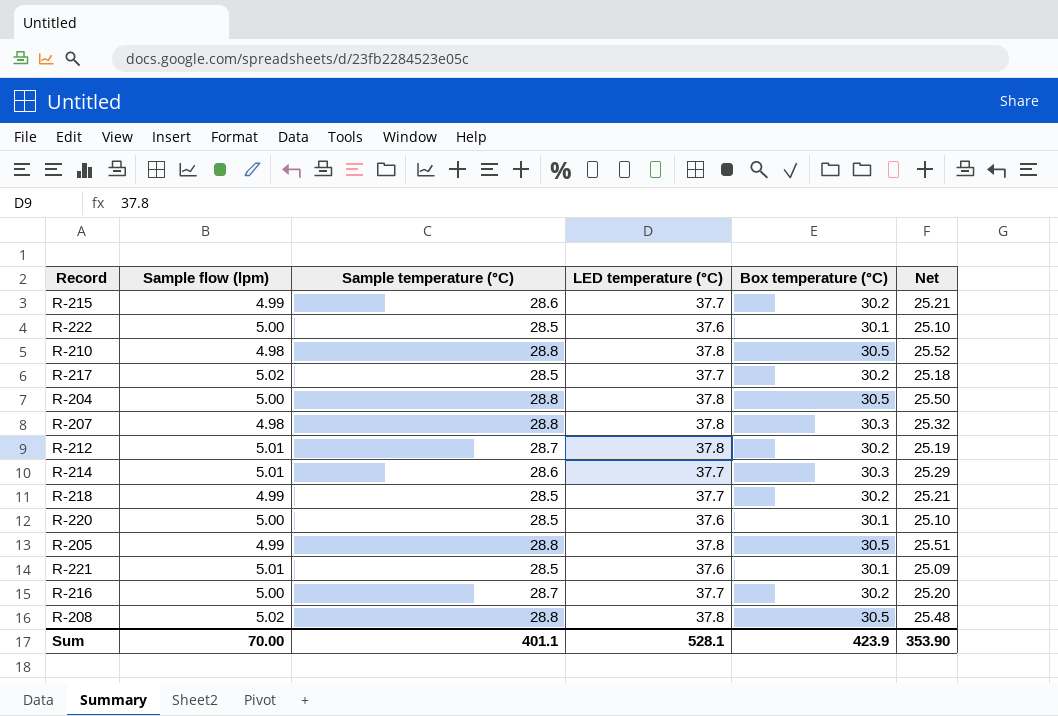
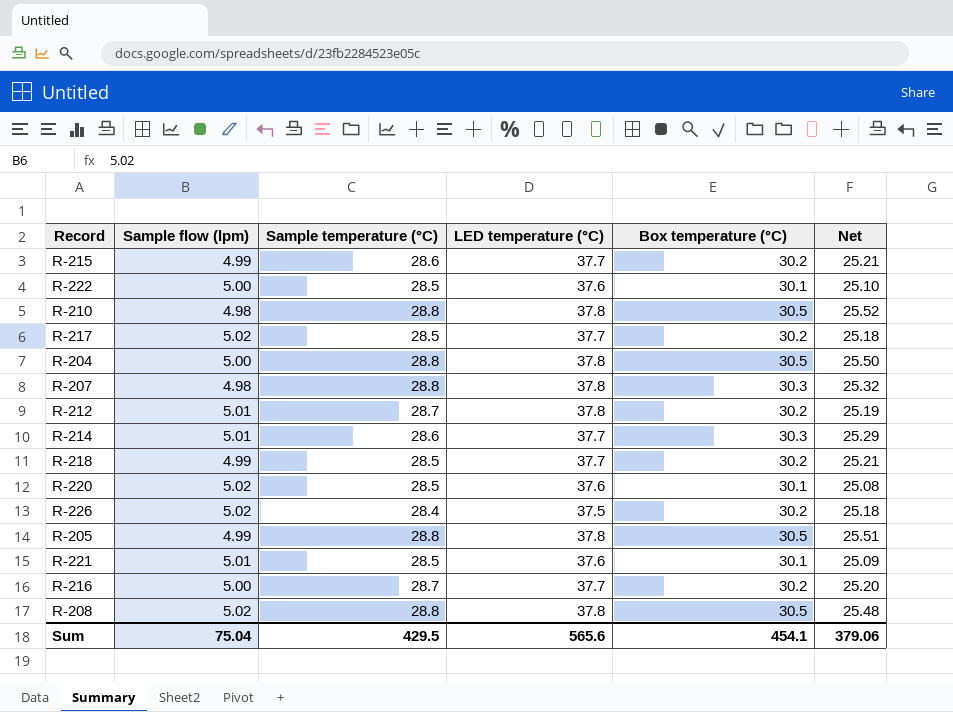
R-220 | Sample flow (lpm): 5.00 -> 5.02
R-220 | Net: 25.10 -> 25.08
row R-226: none -> 5.02 | 28.4 | 37.5 | 30.2 | 25.18
Sum | Sample flow (lpm): 70.00 -> 75.04
Sum | Sample temperature (°C): 401.1 -> 429.5
Sum | LED temperature (°C): 528.1 -> 565.6
Sum | Box temperature (°C): 423.9 -> 454.1
Sum | Net: 353.90 -> 379.06

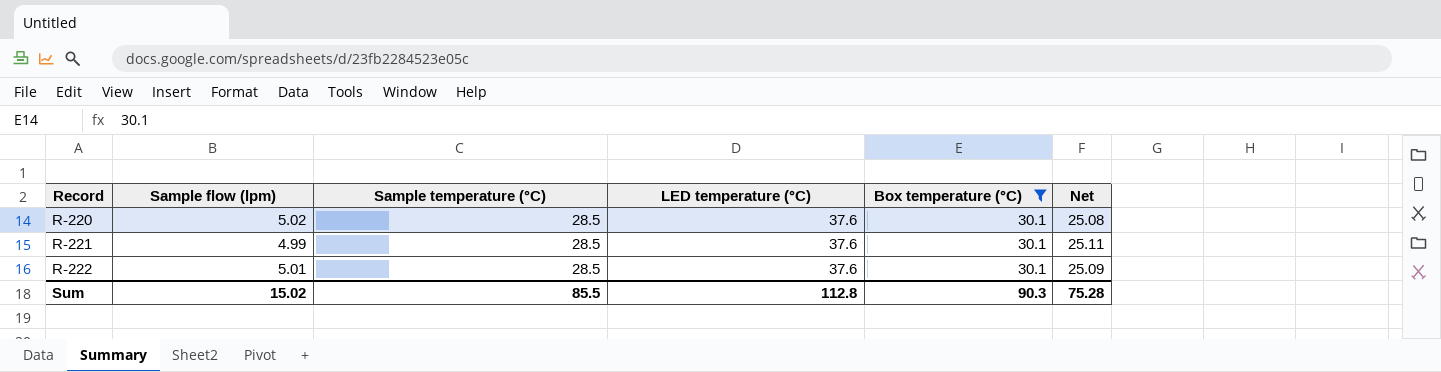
filter: none -> Box temperature (°C) = 30.1
row order: none -> Record ascending
R-221 | Sample flow (lpm): 5.01 -> 4.99
R-221 | Net: 25.09 -> 25.11
R-222 | Sample flow (lpm): 5.00 -> 5.01
R-222 | Net: 25.10 -> 25.09
Sum | Sample flow (lpm): 75.04 -> 15.02
Sum | Sample temperature (°C): 429.5 -> 85.5
Sum | LED temperature (°C): 565.6 -> 112.8
Sum | Box temperature (°C): 454.1 -> 90.3
Sum | Net: 379.06 -> 75.28

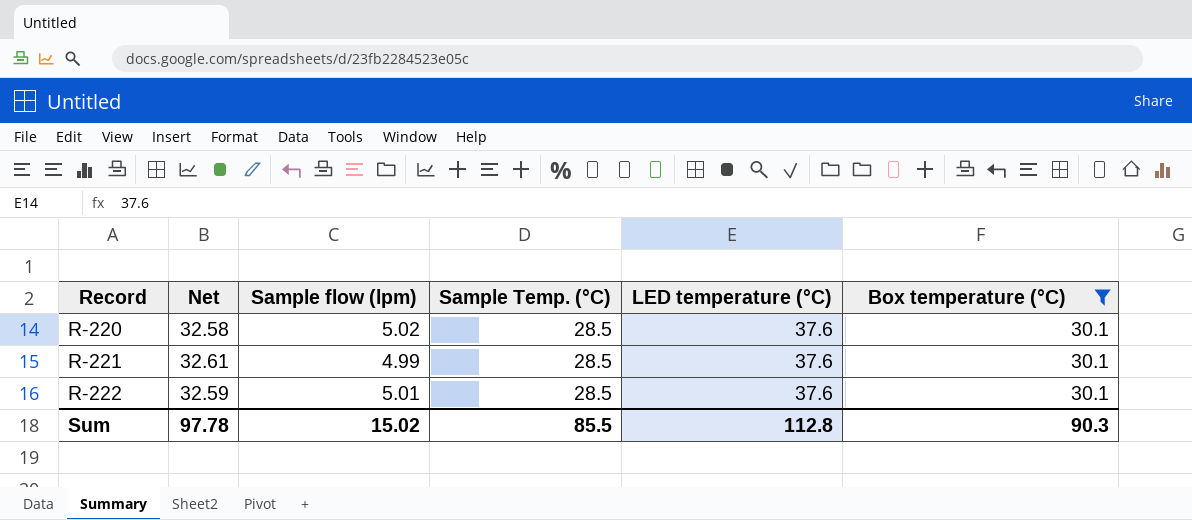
column Net | formula: [Box temperature (°C)] - [Sample flow (lpm)] -> [LED temperature (°C)] - [Sample flow (lpm)]
column Net | position: 6 -> 2
column name: Sample temperature (°C) -> Sample Temp. (°C)
Sum | Net: 75.28 -> 97.78

